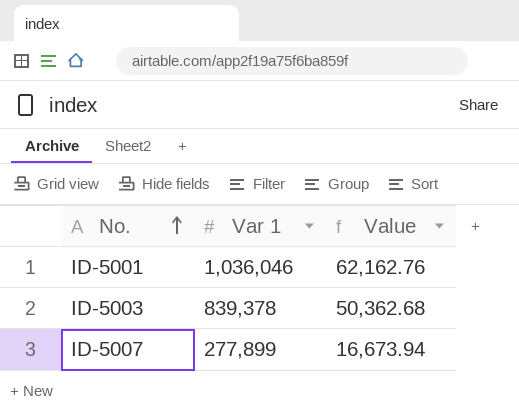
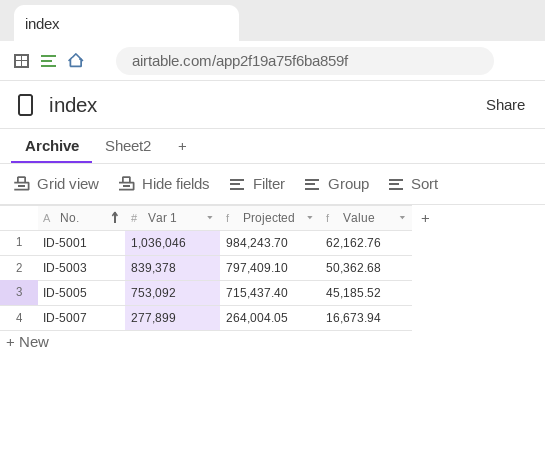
column Projected | formula: none -> [Var 1] * 0.95
row ID-5005: none -> 753,092 | 715,437.40 | 45,185.52

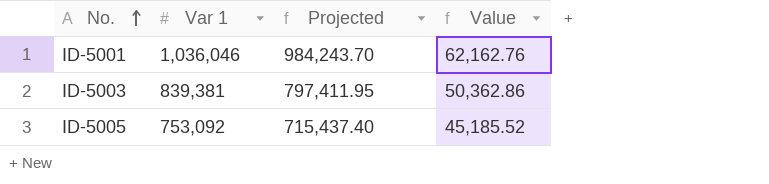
row ID-5007: 277,899 | 264,004.05 | 16,673.94 -> none
ID-5003 | Var 1: 839,378 -> 839,381
ID-5003 | Projected: 797,409.10 -> 797,411.95
ID-5003 | Value: 50,362.68 -> 50,362.86

